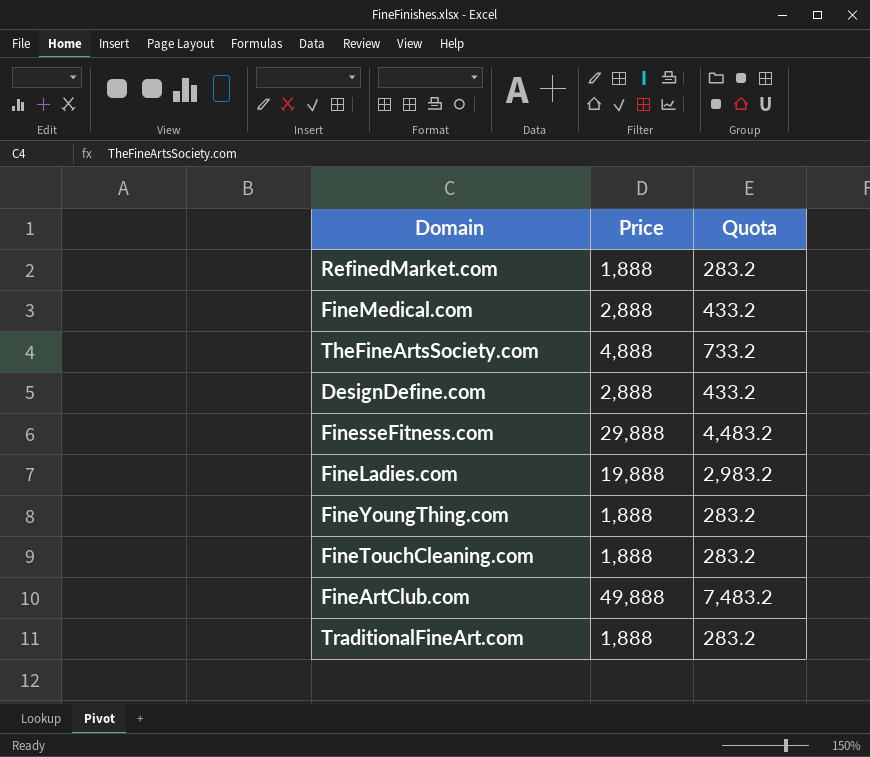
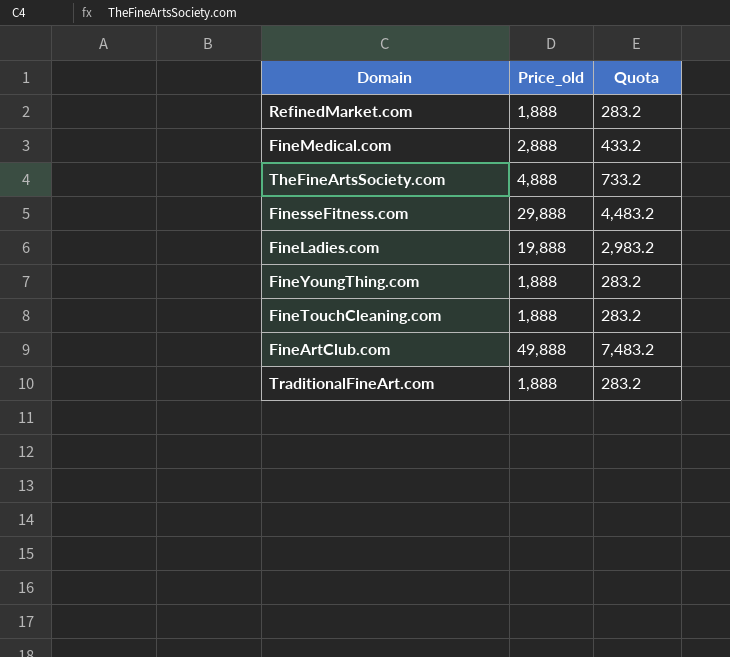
column name: Price -> Price_old
row DesignDefine.com: 2,888 | 433.2 -> none

